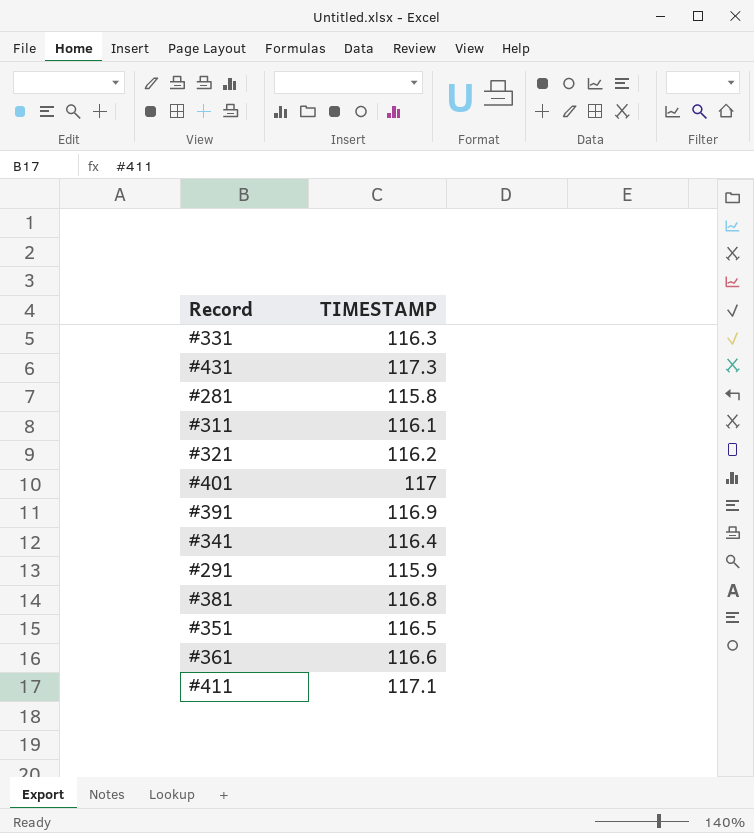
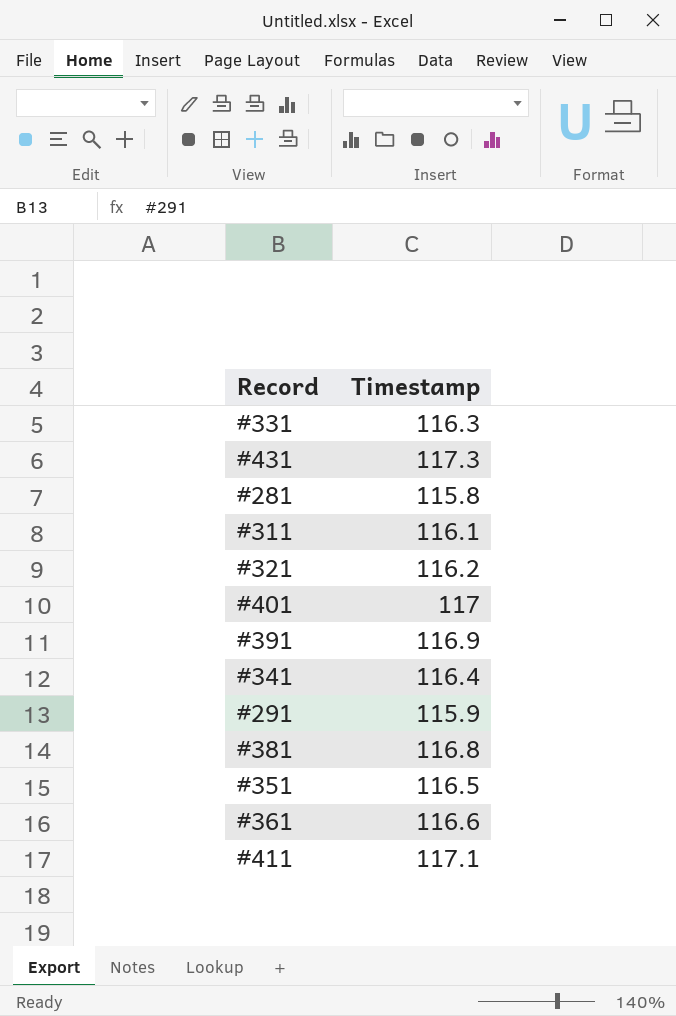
column name: TIMESTAMP -> Timestamp

